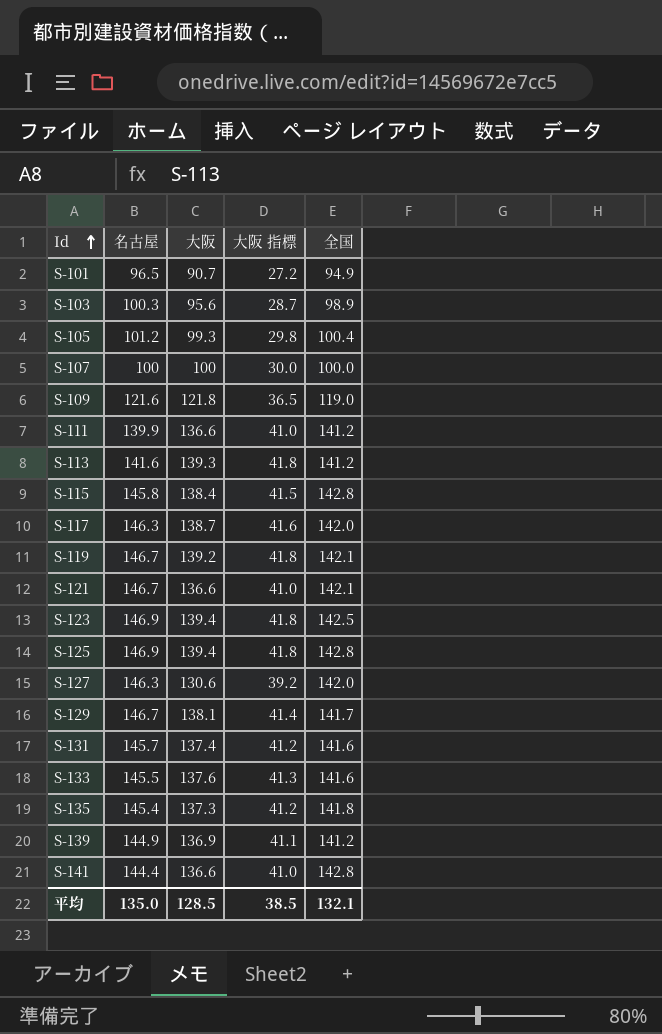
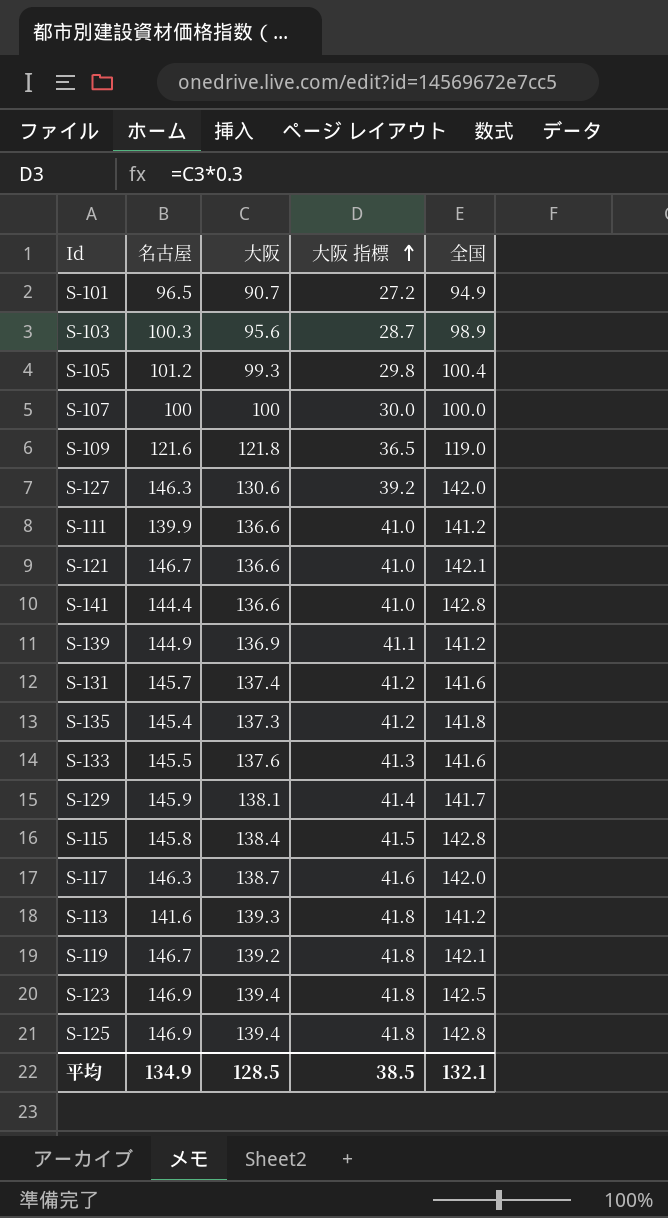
row order: Id ascending -> 大阪 指標 ascending
S-129 | 名古屋: 146.7 -> 145.9
平均 | 名古屋: 135.0 -> 134.9

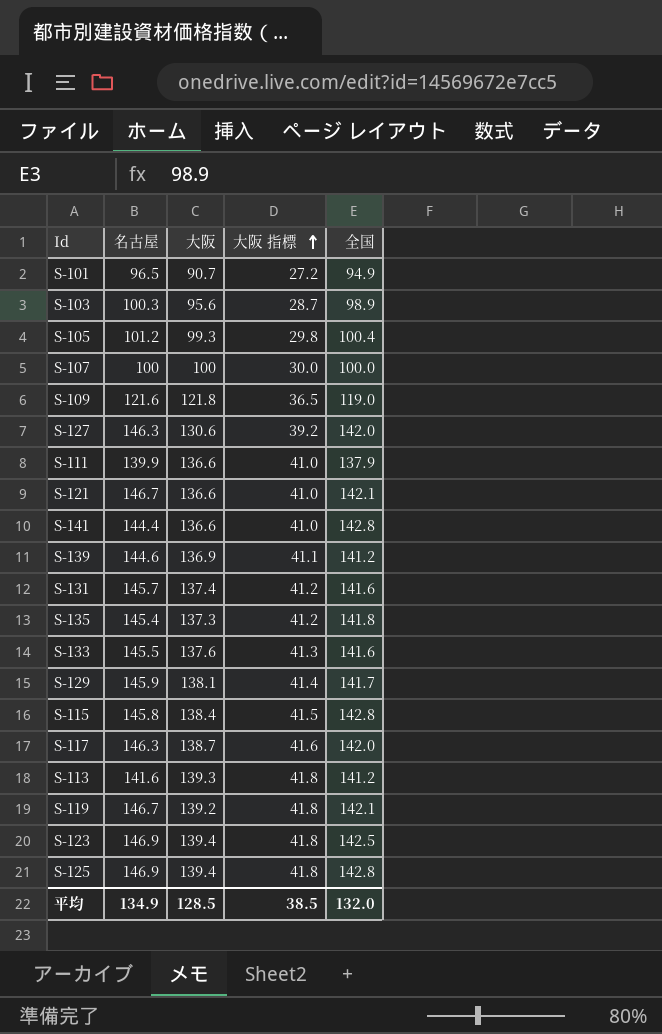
S-111 | 全国: 141.2 -> 137.9
S-139 | 名古屋: 144.9 -> 144.6
平均 | 全国: 132.1 -> 132.0

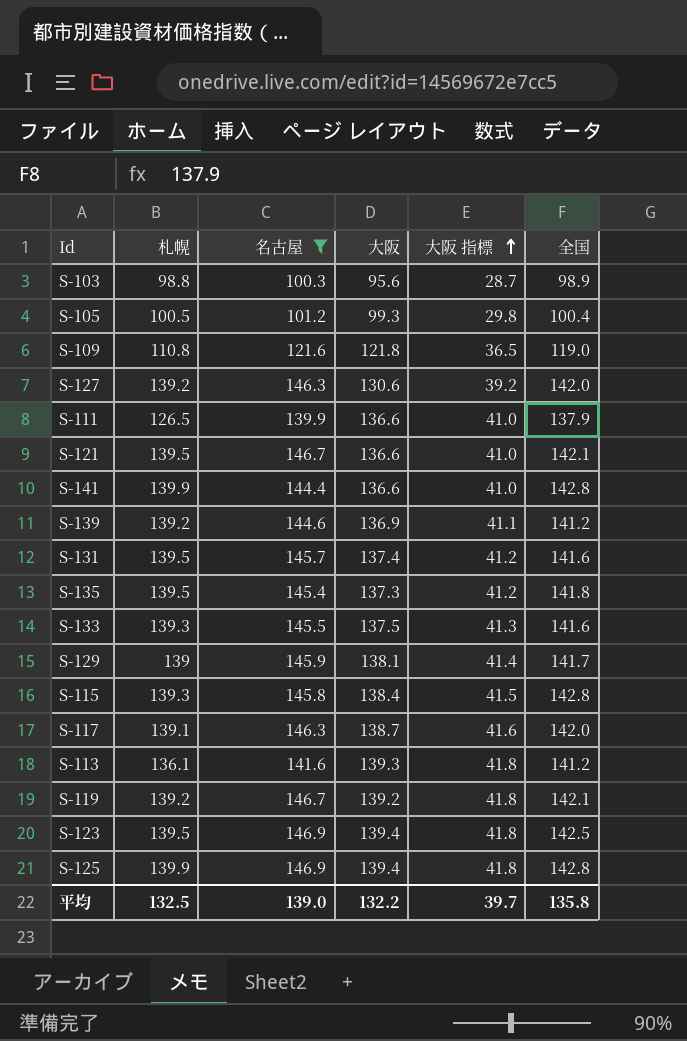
filter: none -> 名古屋 >= 100.3
column 札幌 | position: none -> 2
S-133 | 大阪: 137.6 -> 137.5
平均 | 名古屋: 134.9 -> 139.0
平均 | 大阪: 128.5 -> 132.2
平均 | 大阪 指標: 38.5 -> 39.7
平均 | 全国: 132.0 -> 135.8

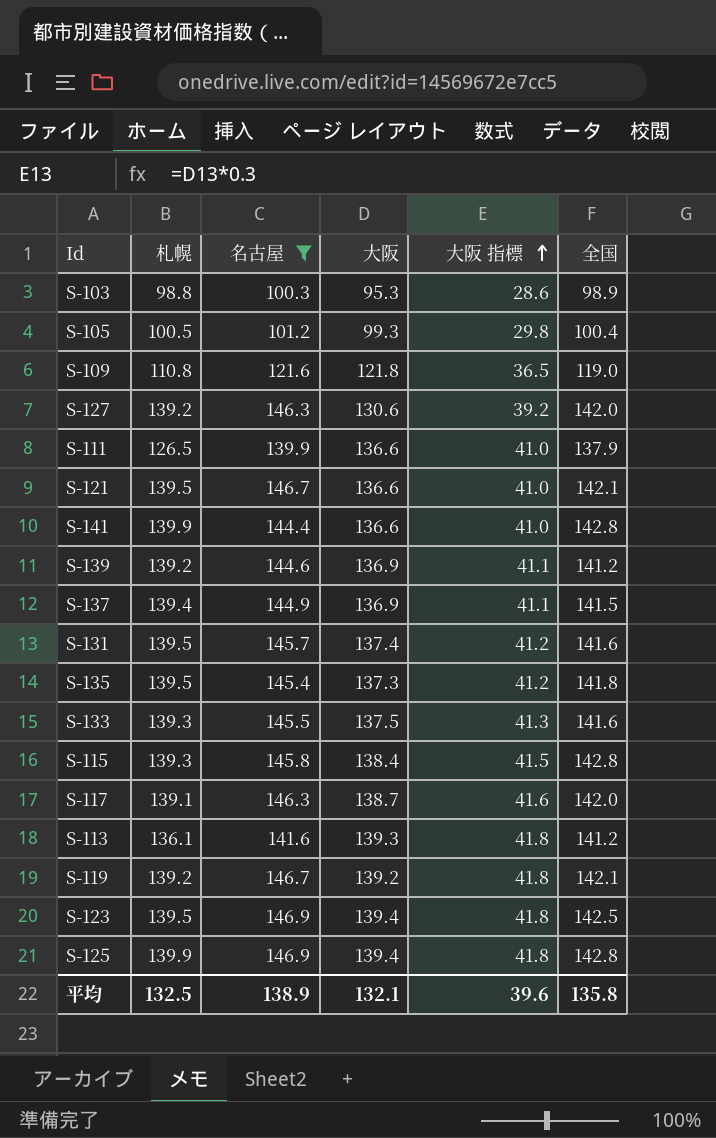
row S-129: 139 | 145.9 | 138.1 | 41.4 | 141.7 -> none
S-103 | 大阪: 95.6 -> 95.3
S-103 | 大阪 指標: 28.7 -> 28.6
row S-137: none -> 139.4 | 144.9 | 136.9 | 41.1 | 141.5
平均 | 名古屋: 139.0 -> 138.9
平均 | 大阪: 132.2 -> 132.1
平均 | 大阪 指標: 39.7 -> 39.6

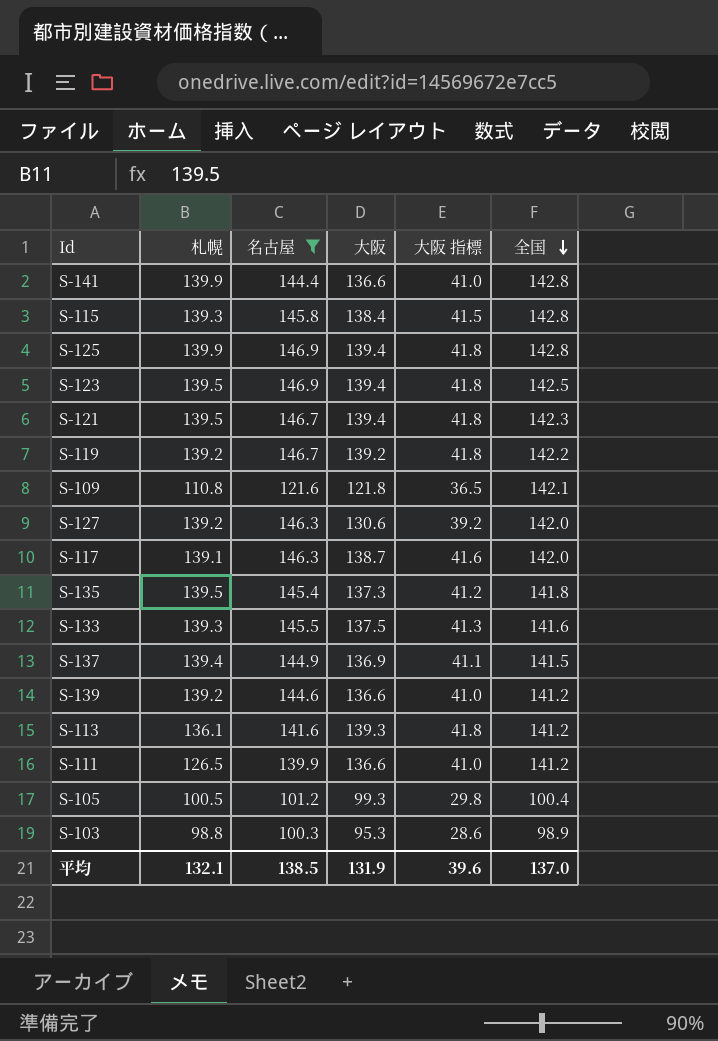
row order: 大阪 指標 ascending -> 全国 descending
row S-131: 139.5 | 145.7 | 137.4 | 41.2 | 141.6 -> none
S-121 | 大阪: 136.6 -> 139.4
S-121 | 大阪 指標: 41.0 -> 41.8
S-121 | 全国: 142.1 -> 142.3
S-119 | 全国: 142.1 -> 142.2
S-109 | 全国: 119.0 -> 142.1
S-139 | 大阪: 136.9 -> 136.6
S-139 | 大阪 指標: 41.1 -> 41.0
S-111 | 全国: 137.9 -> 141.2
平均 | 札幌: 132.5 -> 132.1
平均 | 名古屋: 138.9 -> 138.5
平均 | 大阪: 132.1 -> 131.9
平均 | 全国: 135.8 -> 137.0

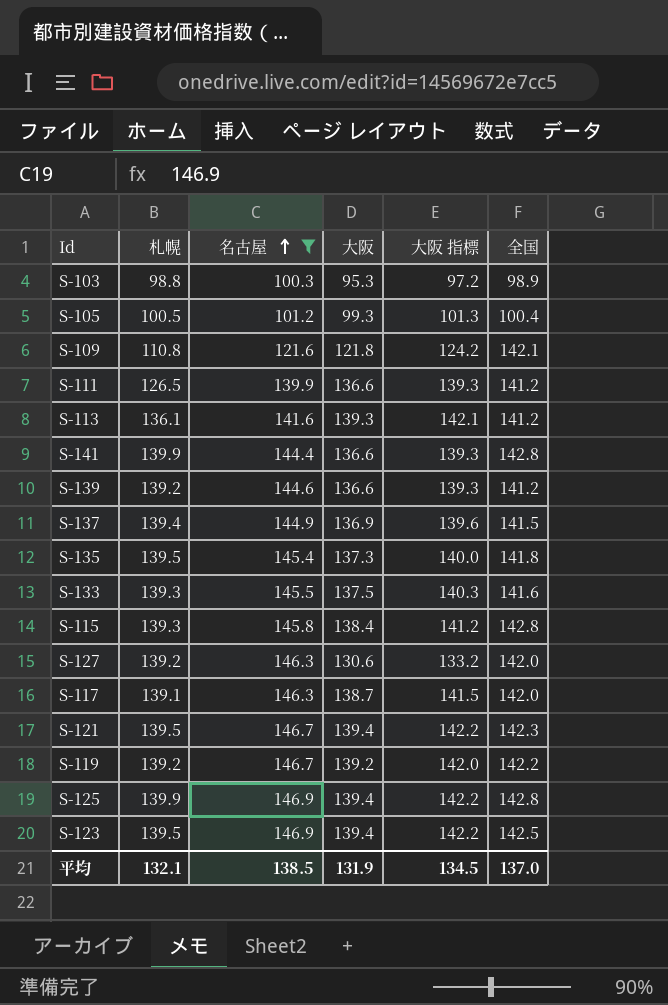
row order: 全国 descending -> 名古屋 ascending
column 大阪 指標 | formula: [大阪] * 0.3 -> [大阪] * 1.02
平均 | 大阪 指標: 39.6 -> 134.5

